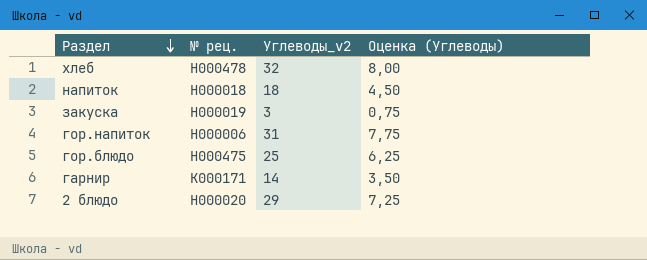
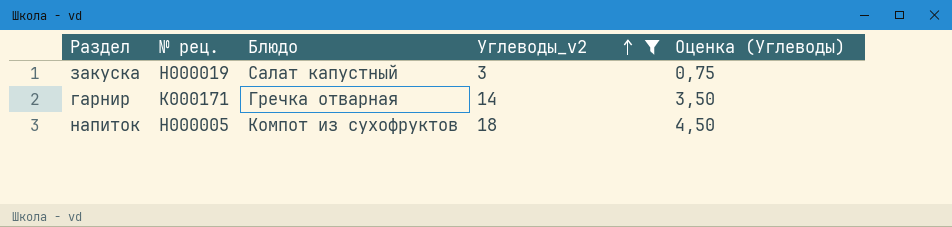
filter: none -> Углеводы_v2 <= 18
row order: Раздел descending -> Углеводы_v2 ascending
column Блюдо | position: none -> 3
напиток | № рец.: Н000018 -> Н000005

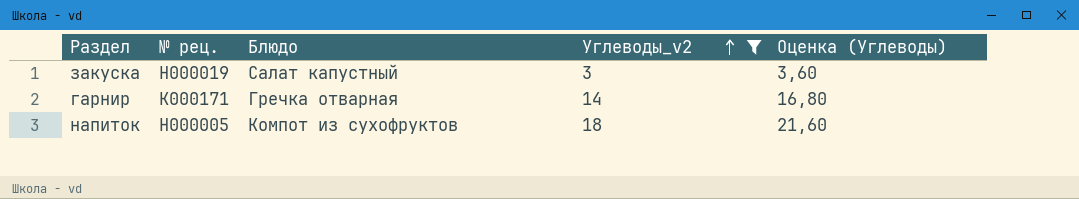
column Оценка (Углеводы) | formula: [Углеводы_v2] * 0,25 -> [Углеводы_v2] * 1,2

